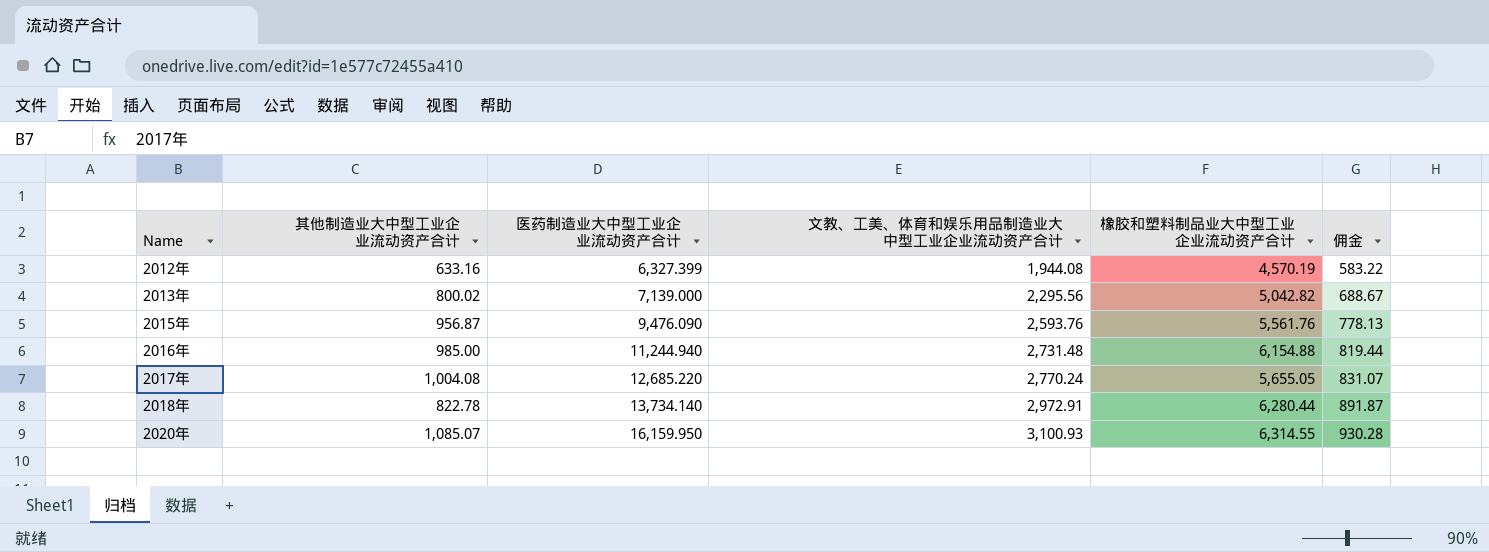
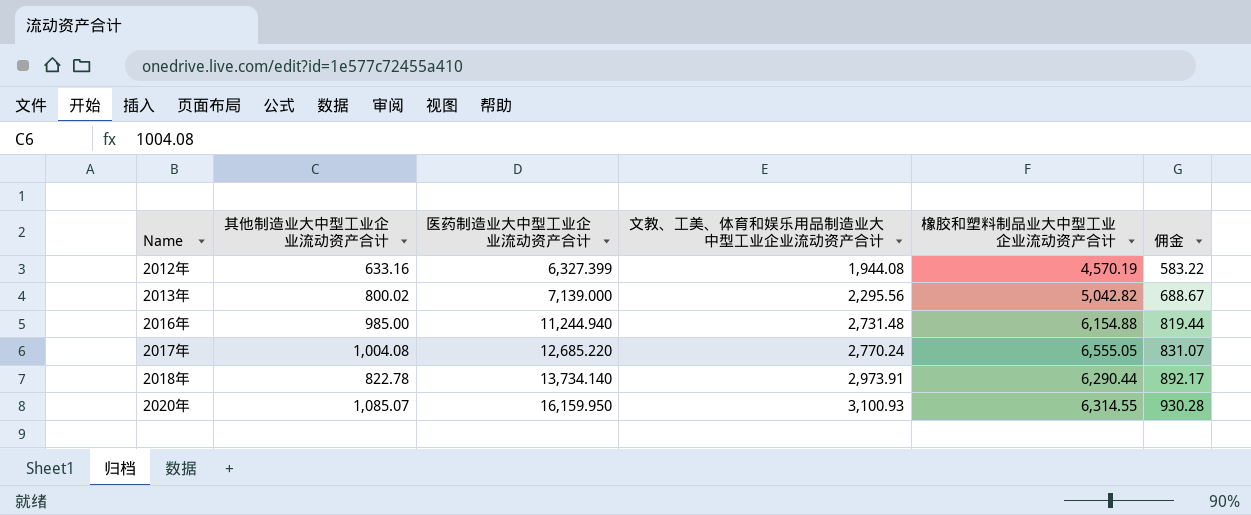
row 2015年: 956.87 | 9,476.090 | 2,593.76 | 5,561.76 | 778.13 -> none
2017年 | 橡胶和塑料制品业大中型工业企业流动资产合计: 5,655.05 -> 6,555.05
2018年 | 文教、工美、体育和娱乐用品制造业大中型工业企业流动资产合计: 2,972.91 -> 2,973.91
2018年 | 橡胶和塑料制品业大中型工业企业流动资产合计: 6,280.44 -> 6,290.44
2018年 | 佣金: 891.87 -> 892.17

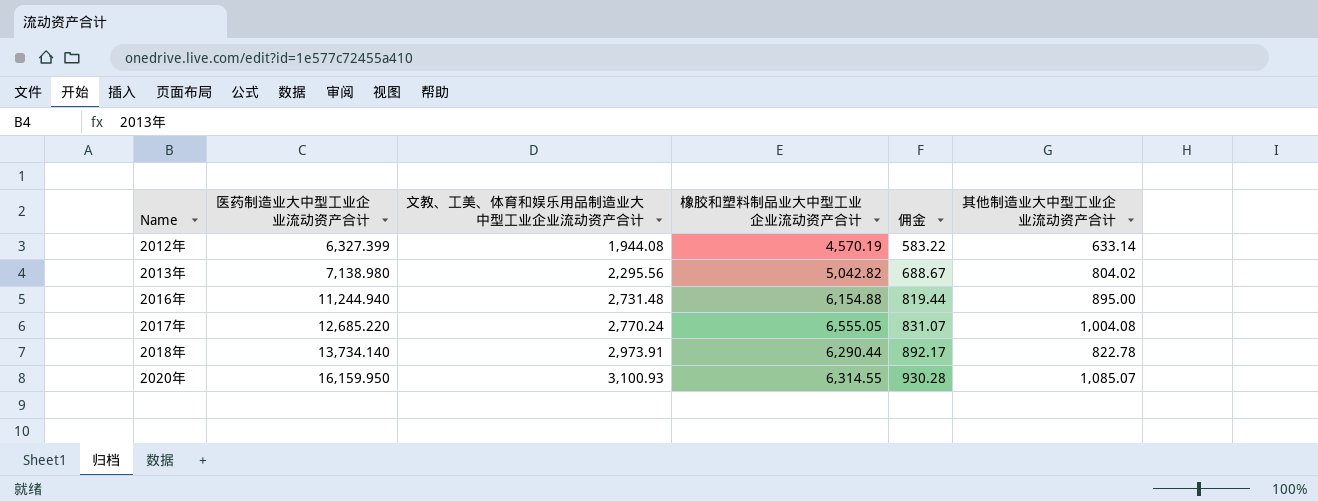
column 其他制造业大中型工业企业流动资产合计 | position: 2 -> 6
2012年 | 其他制造业大中型工业企业流动资产合计: 633.16 -> 633.14
2013年 | 医药制造业大中型工业企业流动资产合计: 7,139.000 -> 7,138.980
2013年 | 其他制造业大中型工业企业流动资产合计: 800.02 -> 804.02
2016年 | 其他制造业大中型工业企业流动资产合计: 985.00 -> 895.00

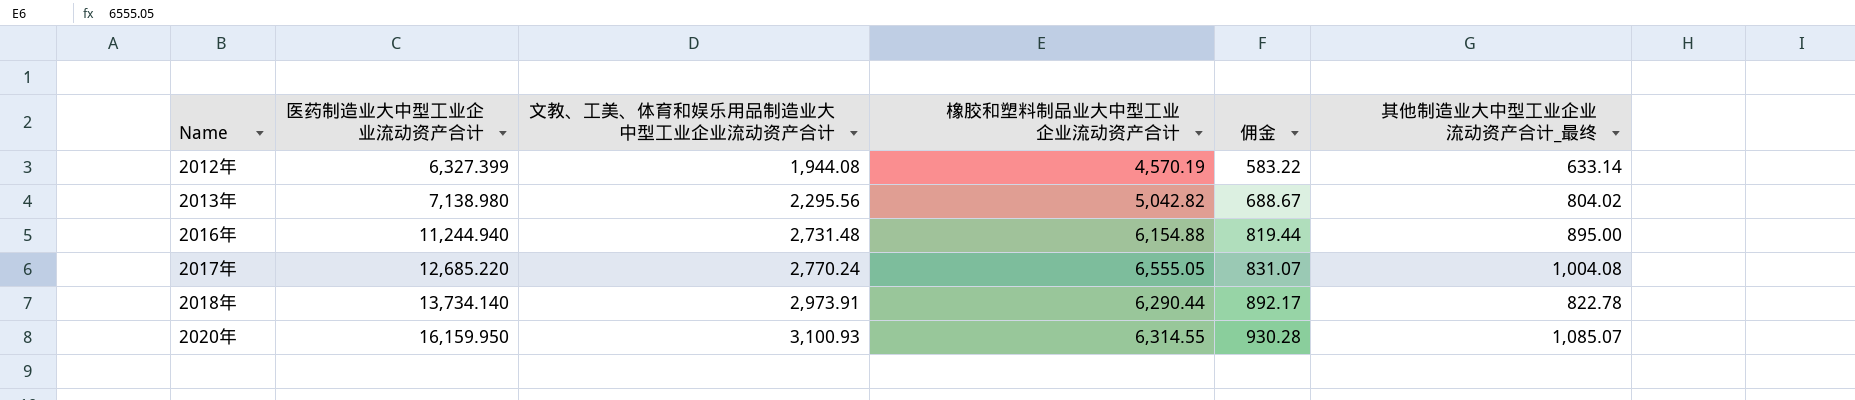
column name: 其他制造业大中型工业企业流动资产合计 -> 其他制造业大中型工业企业流动资产合计_最终

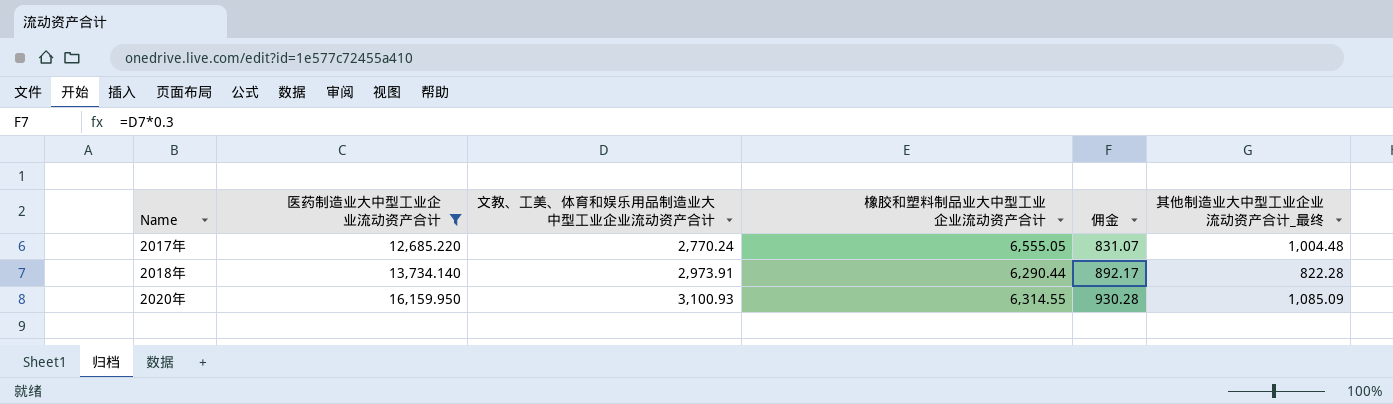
filter: none -> 医药制造业大中型工业企业流动资产合计 >= 12,685.220
2017年 | 其他制造业大中型工业企业流动资产合计_最终: 1,004.08 -> 1,004.48
2018年 | 其他制造业大中型工业企业流动资产合计_最终: 822.78 -> 822.28
2020年 | 其他制造业大中型工业企业流动资产合计_最终: 1,085.07 -> 1,085.09

